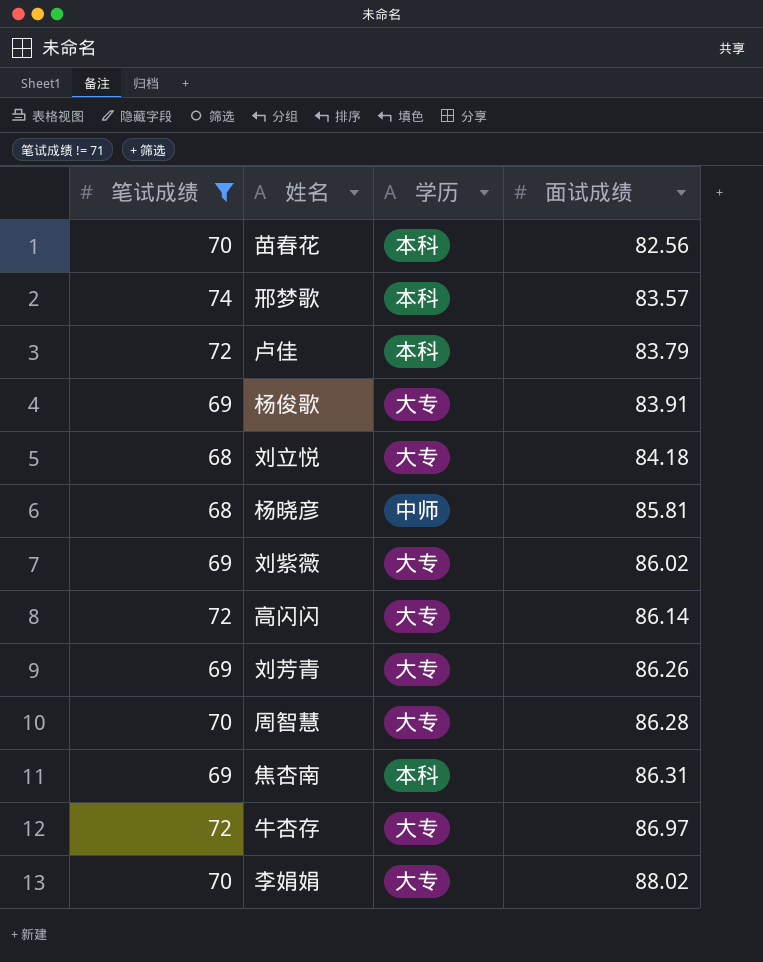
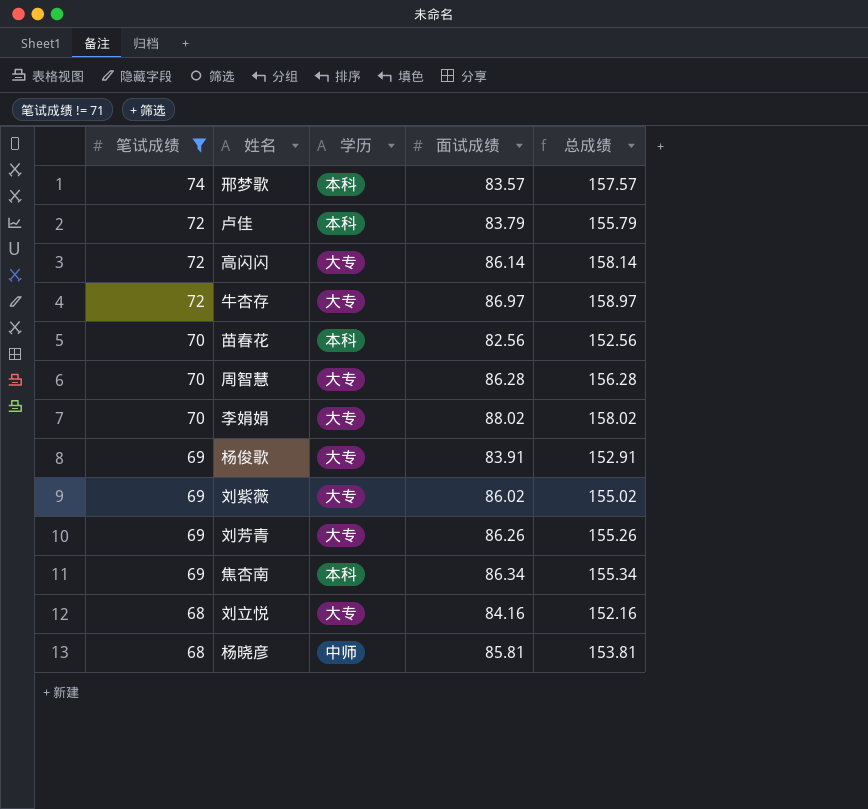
row order: 面试成绩 ascending -> 笔试成绩 descending
column 总成绩 | formula: none -> [笔试成绩] + [面试成绩]
焦杏南 | 面试成绩: 86.31 -> 86.34
刘立悦 | 面试成绩: 84.18 -> 84.16

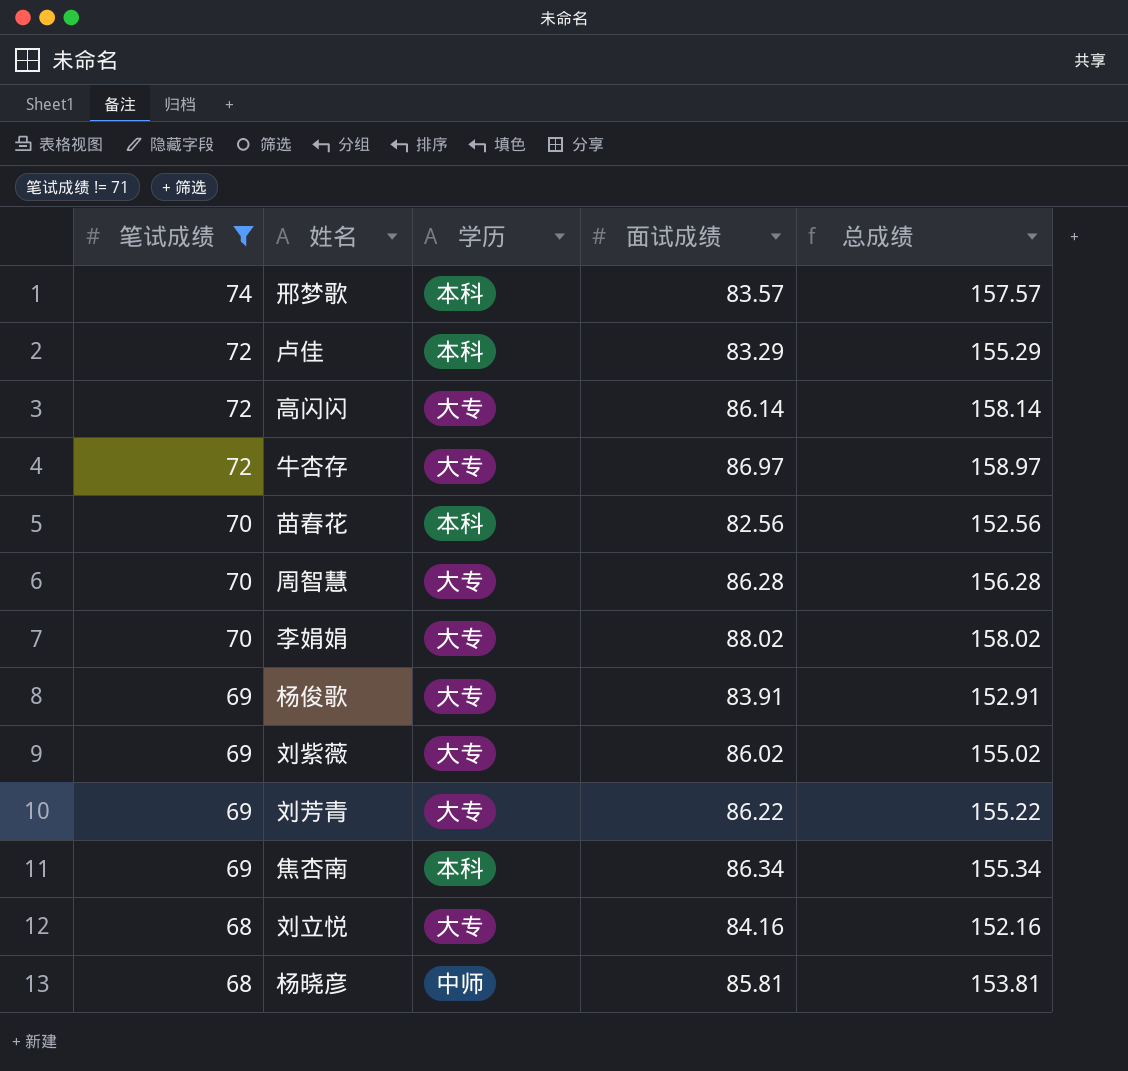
卢佳 | 面试成绩: 83.79 -> 83.29
卢佳 | 总成绩: 155.79 -> 155.29
刘芳青 | 面试成绩: 86.26 -> 86.22
刘芳青 | 总成绩: 155.26 -> 155.22

